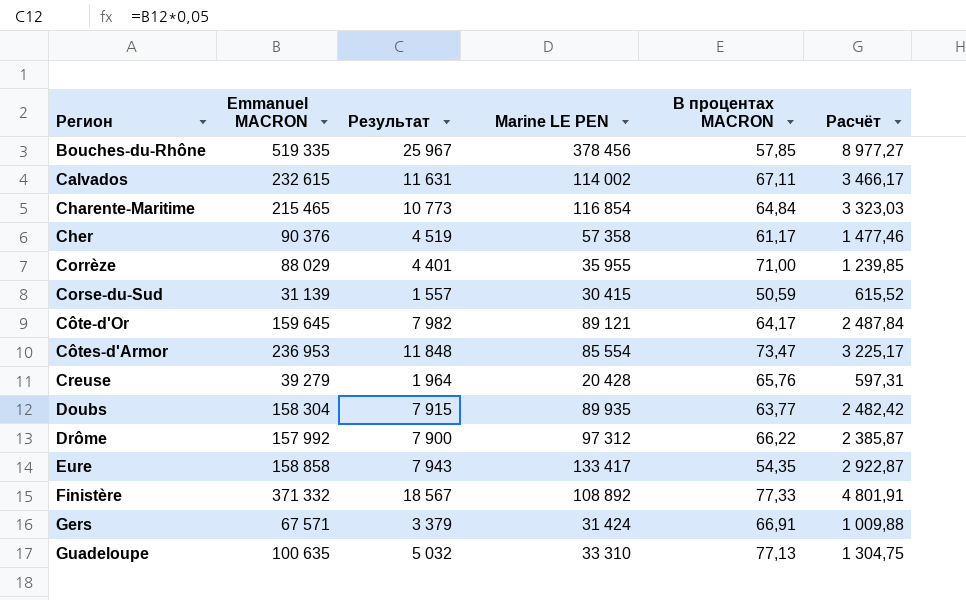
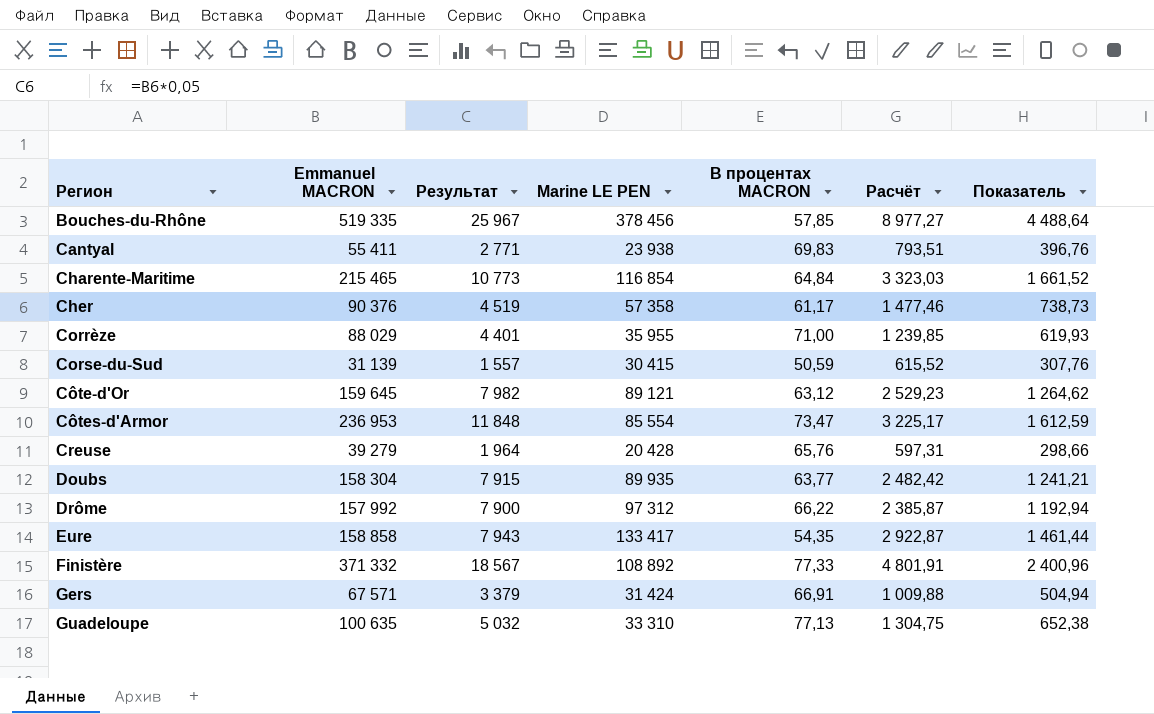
column Показатель | formula: none -> [Расчёт] * 0,5
row Calvados: 232 615 | 11 631 | 114 002 | 67,11 | 3 466,17 -> none
row Cantyal: none -> 55 411 | 2 771 | 23 938 | 69,83 | 793,51 | 396,76
Côte-d'Or | В процентах MACRON: 64,17 -> 63,12
Côte-d'Or | Расчёт: 2 487,84 -> 2 529,23

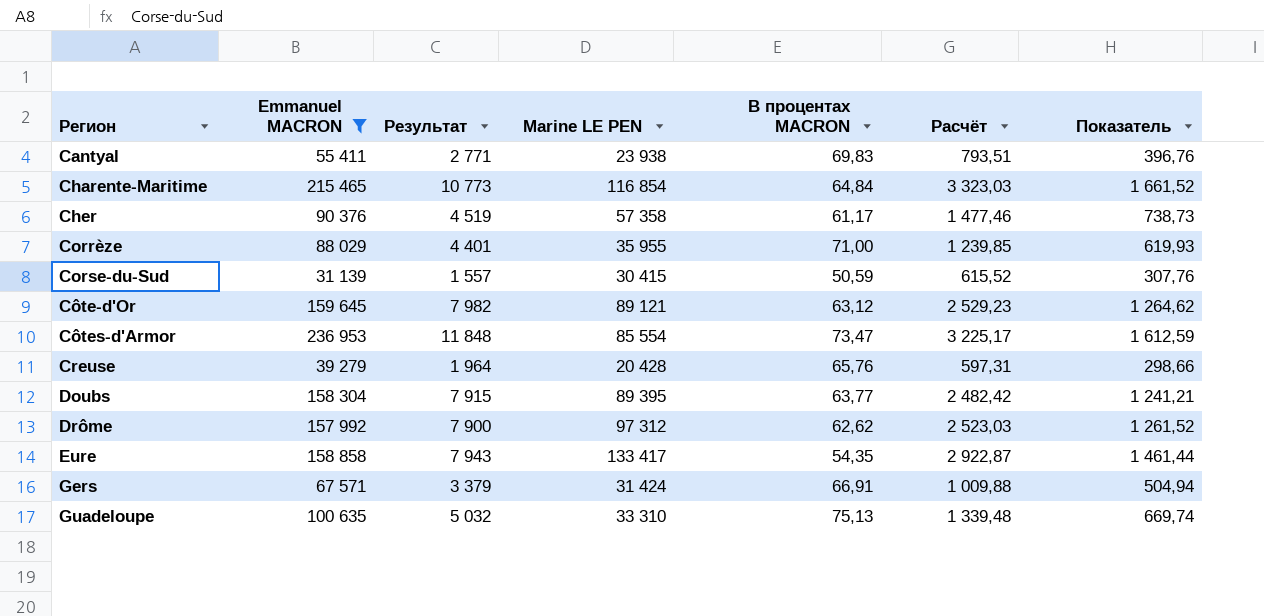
filter: none -> Emmanuel MACRON <= 236 953
Doubs | Marine LE PEN: 89 935 -> 89 395
Drôme | В процентах MACRON: 66,22 -> 62,62
Drôme | Расчёт: 2 385,87 -> 2 523,03
Drôme | Показатель: 1 192,94 -> 1 261,52
Guadeloupe | В процентах MACRON: 77,13 -> 75,13
Guadeloupe | Расчёт: 1 304,75 -> 1 339,48
Guadeloupe | Показатель: 652,38 -> 669,74

